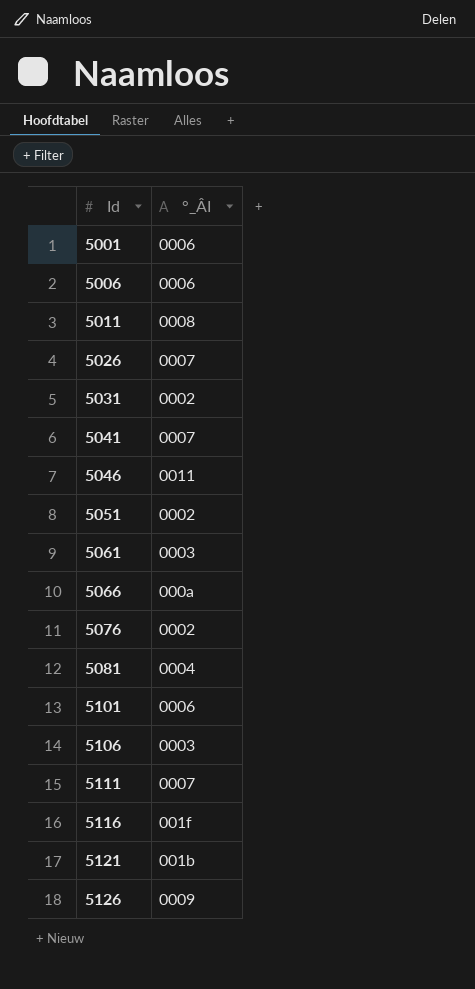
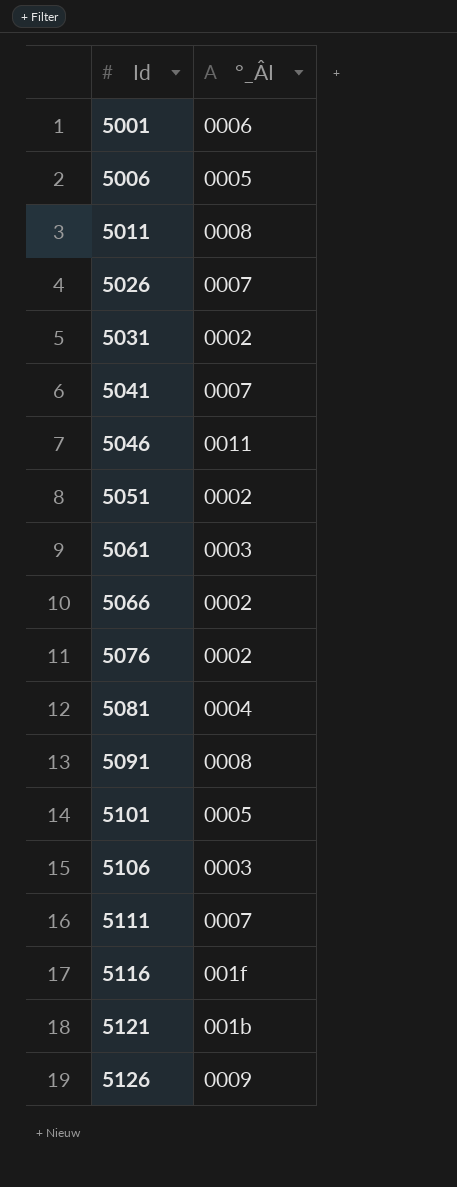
5006 | °_ÂI: 0006 -> 0005
5066 | °_ÂI: 000a -> 0002
row 5091: none -> 0008
5101 | °_ÂI: 0006 -> 0005

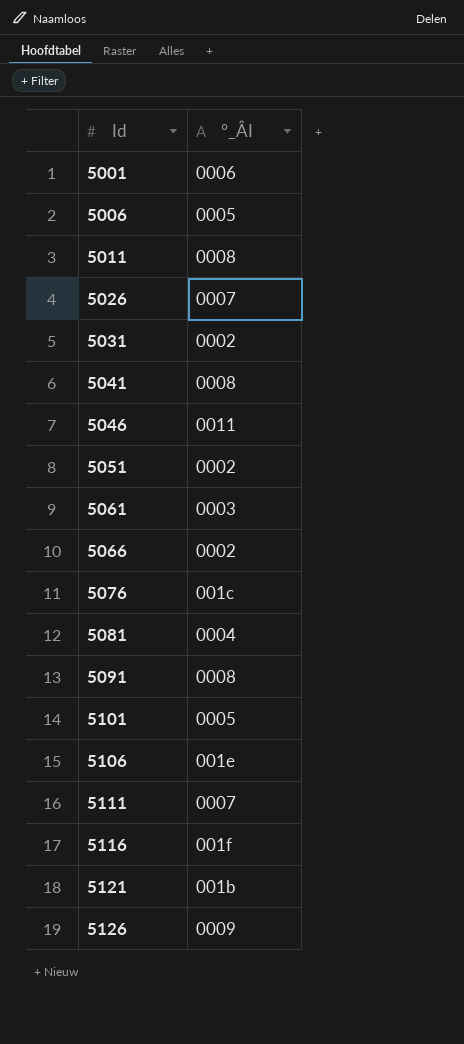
5041 | °_ÂI: 0007 -> 0008
5076 | °_ÂI: 0002 -> 001c
5106 | °_ÂI: 0003 -> 001e

